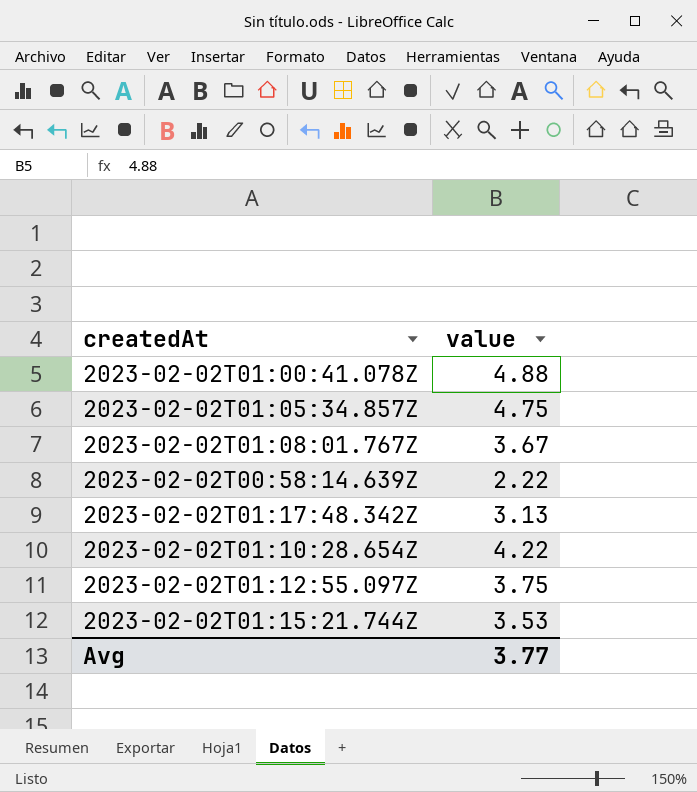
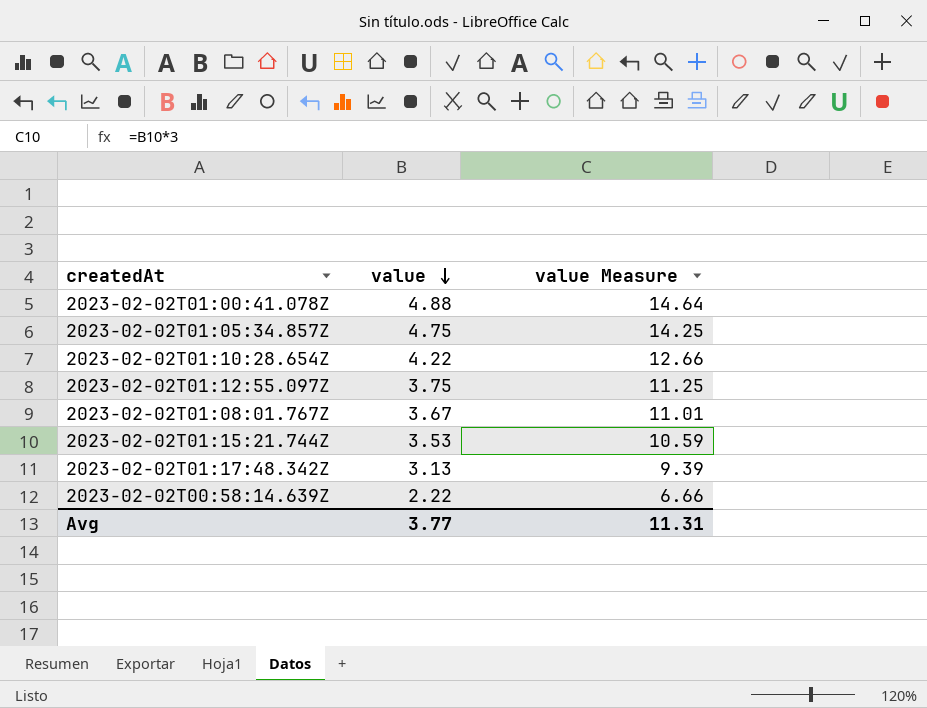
row order: none -> value descending
column value Measure | formula: none -> [value] * 3

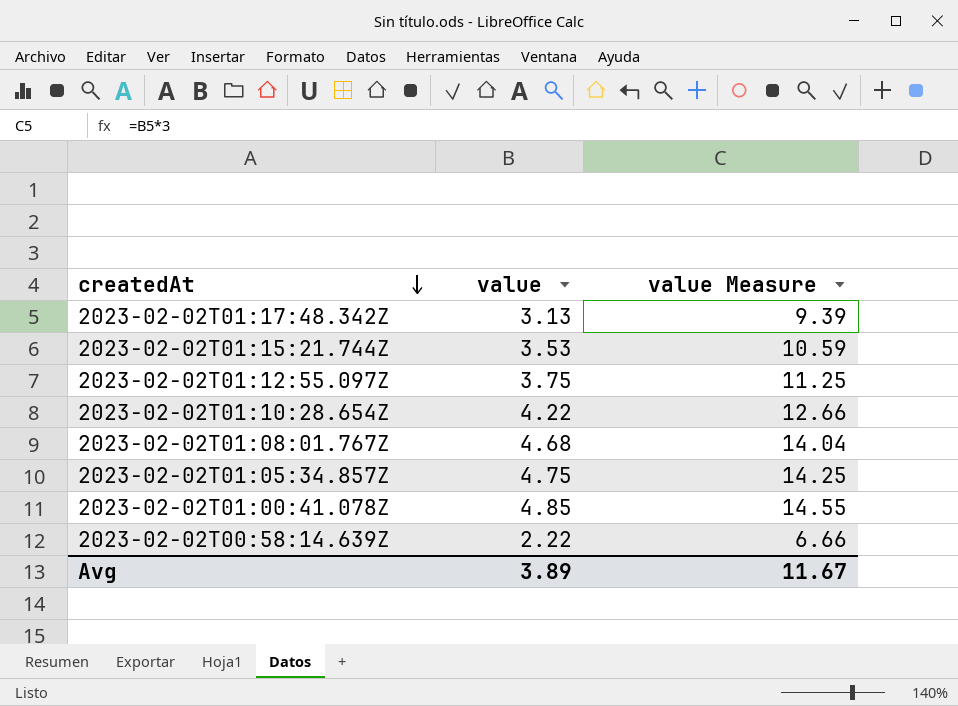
row order: value descending -> createdAt descending
2023-02-02T01:08:01.767Z | value: 3.67 -> 4.68
2023-02-02T01:08:01.767Z | value Measure: 11.01 -> 14.04
2023-02-02T01:00:41.078Z | value: 4.88 -> 4.85
2023-02-02T01:00:41.078Z | value Measure: 14.64 -> 14.55
Avg | value: 3.77 -> 3.89
Avg | value Measure: 11.31 -> 11.67

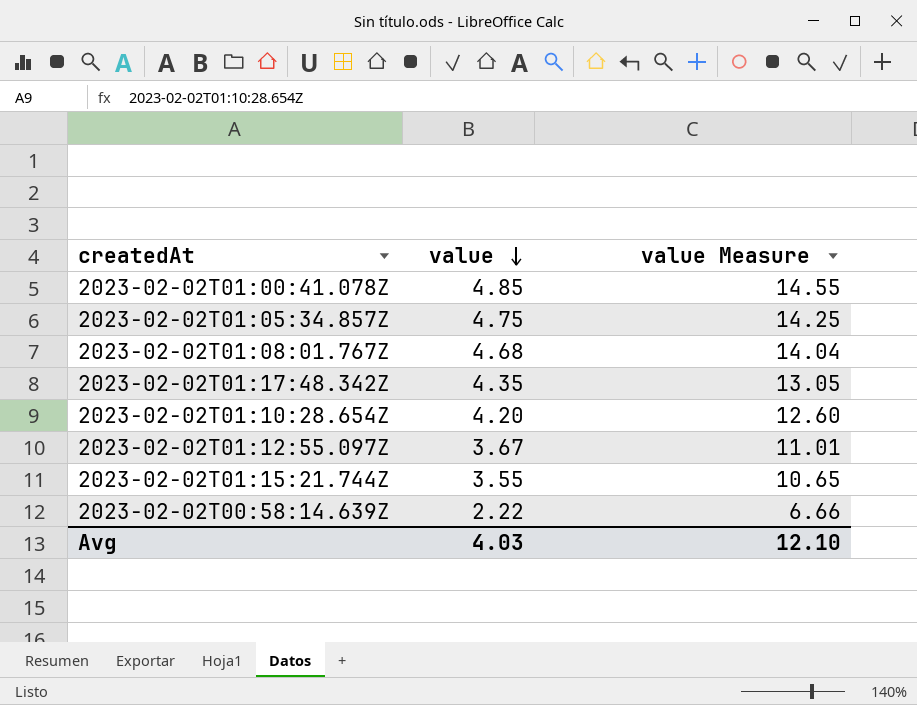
row order: createdAt descending -> value descending
2023-02-02T01:17:48.342Z | value: 3.13 -> 4.35
2023-02-02T01:17:48.342Z | value Measure: 9.39 -> 13.05
2023-02-02T01:10:28.654Z | value: 4.22 -> 4.20
2023-02-02T01:10:28.654Z | value Measure: 12.66 -> 12.60
2023-02-02T01:12:55.097Z | value: 3.75 -> 3.67
2023-02-02T01:12:55.097Z | value Measure: 11.25 -> 11.01
2023-02-02T01:15:21.744Z | value: 3.53 -> 3.55
2023-02-02T01:15:21.744Z | value Measure: 10.59 -> 10.65
Avg | value: 3.89 -> 4.03
Avg | value Measure: 11.67 -> 12.10

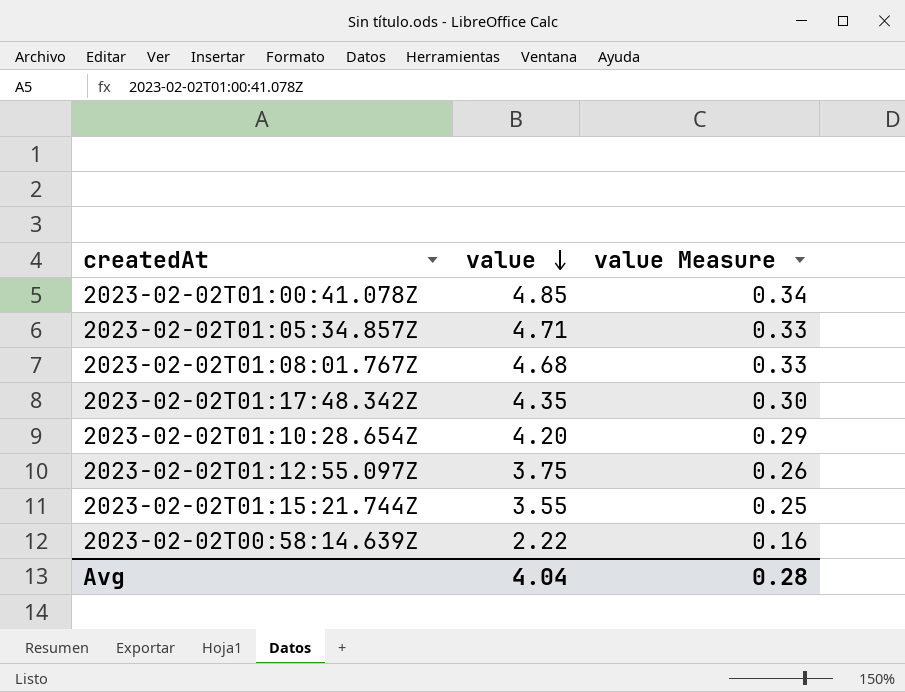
column value Measure | formula: [value] * 3 -> [value] * 0.07
2023-02-02T01:05:34.857Z | value: 4.75 -> 4.71
2023-02-02T01:12:55.097Z | value: 3.67 -> 3.75
Avg | value: 4.03 -> 4.04
Avg | value Measure: 12.10 -> 0.28

